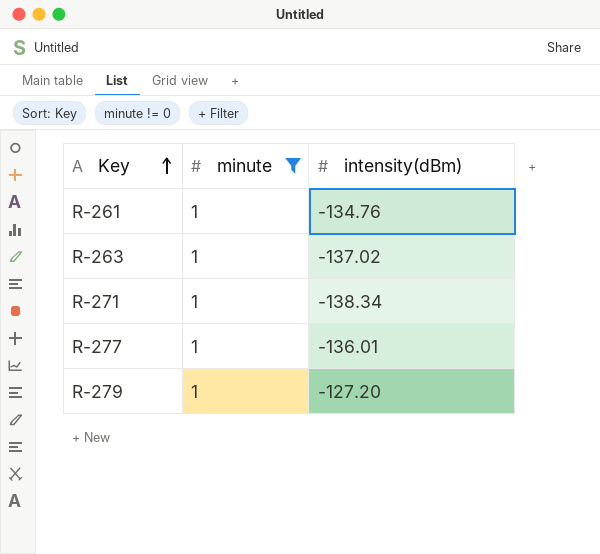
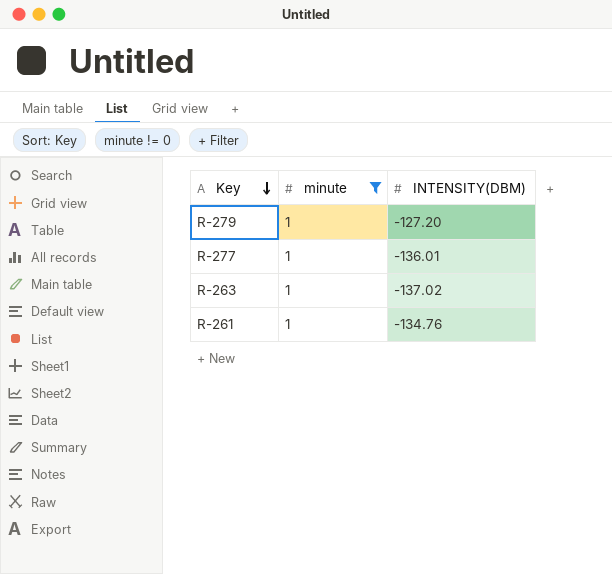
row order: Key ascending -> Key descending
column name: intensity(dBm) -> INTENSITY(DBM)
row R-271: 1 | -138.34 -> none

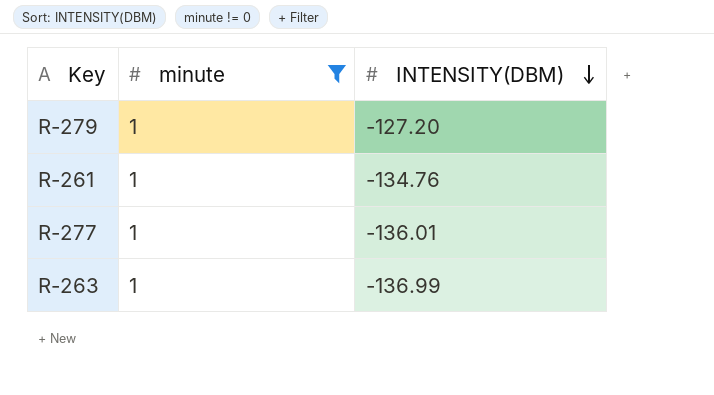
row order: Key descending -> INTENSITY(DBM) descending
R-263 | INTENSITY(DBM): -137.02 -> -136.99

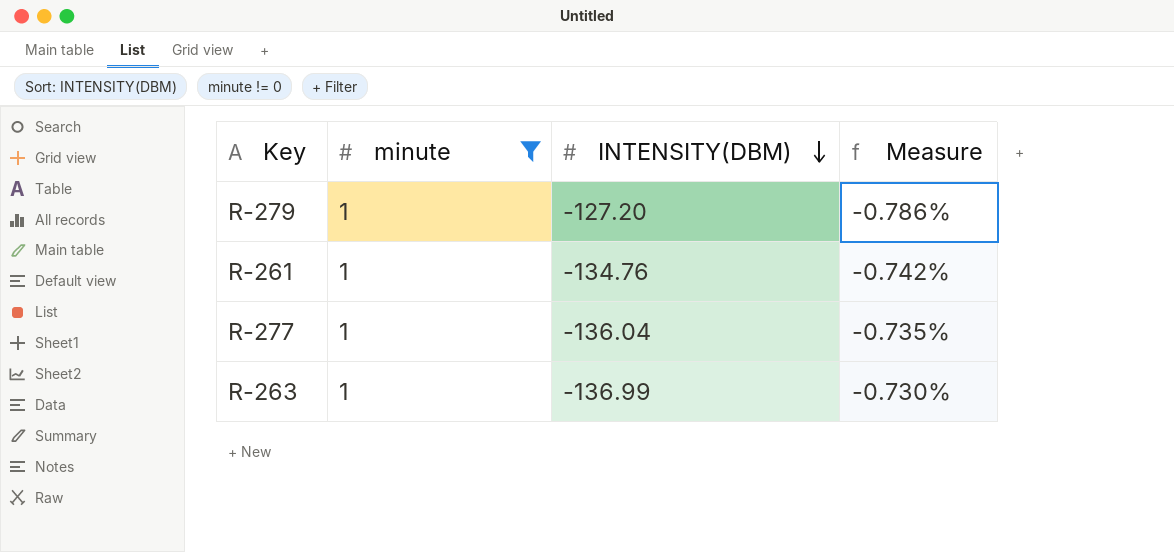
column Measure | formula: none -> [minute] / [INTENSITY(DBM)]
R-277 | INTENSITY(DBM): -136.01 -> -136.04

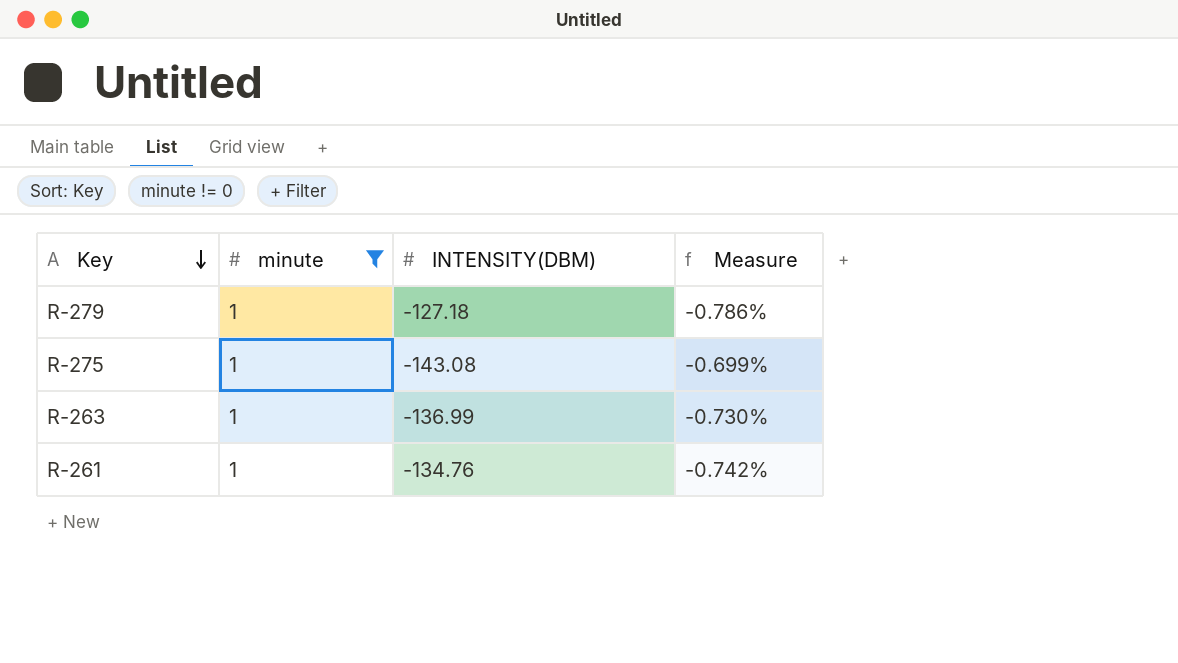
row order: INTENSITY(DBM) descending -> Key descending
row R-277: 1 | -136.04 | -0.735% -> none
R-279 | INTENSITY(DBM): -127.20 -> -127.18
row R-275: none -> 1 | -143.08 | -0.699%

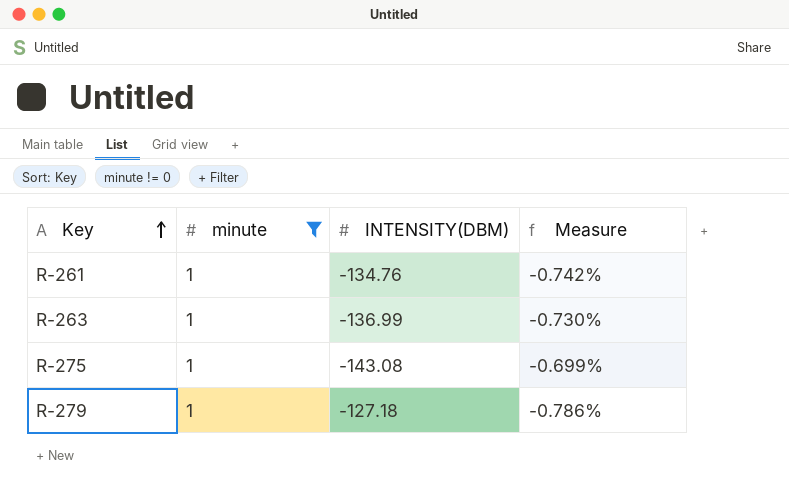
row order: Key descending -> Key ascending

